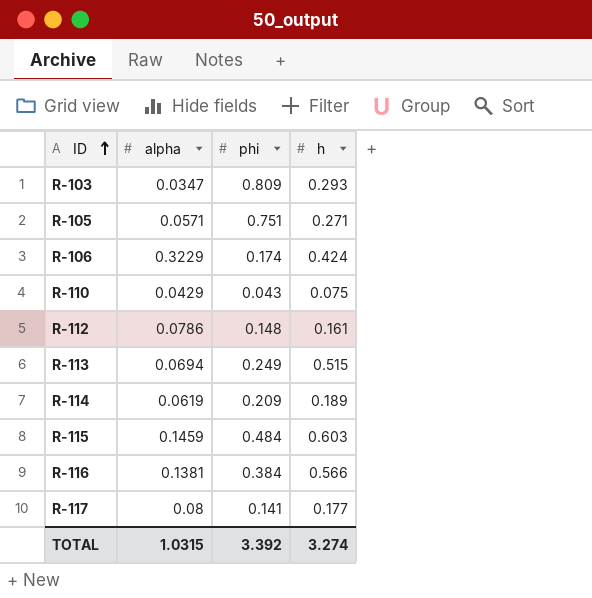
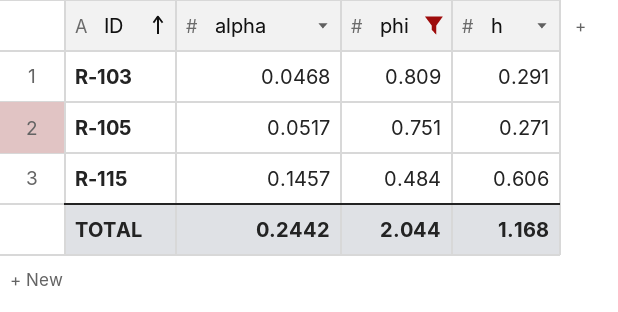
filter: none -> phi >= 0.484
R-103 | alpha: 0.0347 -> 0.0468
R-103 | h: 0.293 -> 0.291
R-105 | alpha: 0.0571 -> 0.0517
R-115 | alpha: 0.1459 -> 0.1457
R-115 | h: 0.603 -> 0.606
TOTAL | alpha: 1.0315 -> 0.2442
TOTAL | phi: 3.392 -> 2.044
TOTAL | h: 3.274 -> 1.168

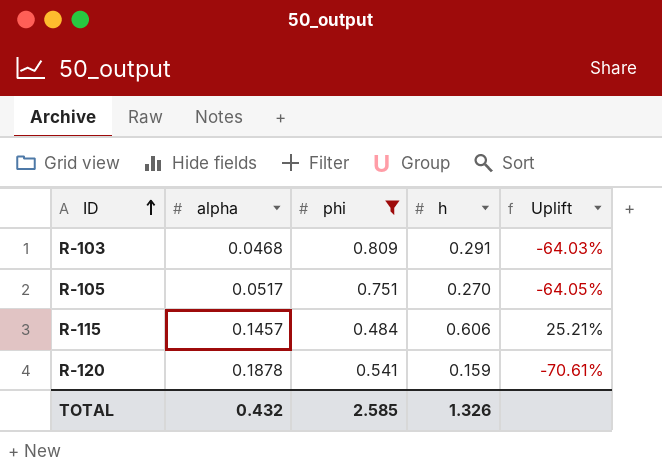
column Uplift | formula: none -> ([h] - [phi]) / [phi]
R-105 | h: 0.271 -> 0.270
row R-120: none -> 0.1878 | 0.541 | 0.159 | -70.61%
TOTAL | alpha: 0.2442 -> 0.432
TOTAL | phi: 2.044 -> 2.585
TOTAL | h: 1.168 -> 1.326

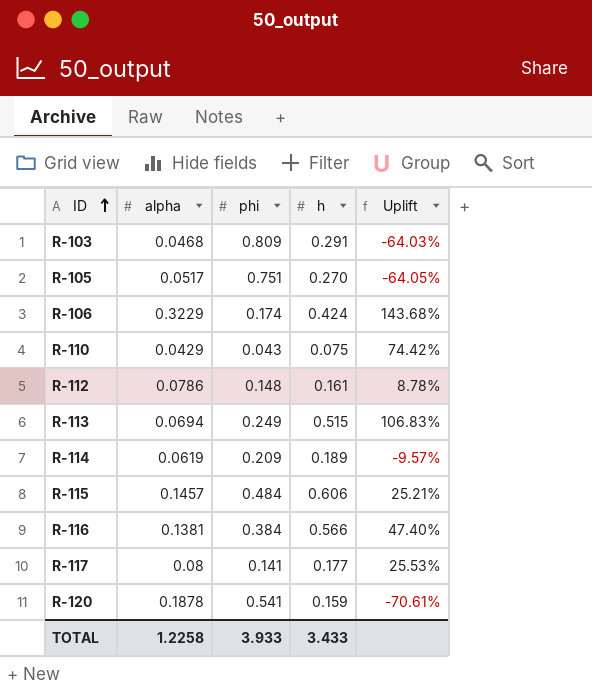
filter: phi >= 0.484 -> none
TOTAL | alpha: 0.432 -> 1.2258
TOTAL | phi: 2.585 -> 3.933
TOTAL | h: 1.326 -> 3.433

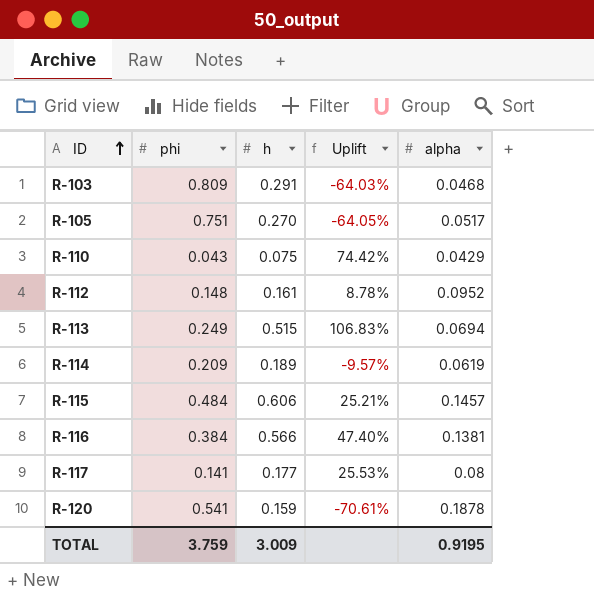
column alpha | position: 2 -> 5
row R-106: 0.3229 | 0.174 | 0.424 | 143.68% -> none
R-112 | alpha: 0.0786 -> 0.0952
TOTAL | phi: 3.933 -> 3.759
TOTAL | h: 3.433 -> 3.009
TOTAL | alpha: 1.2258 -> 0.9195

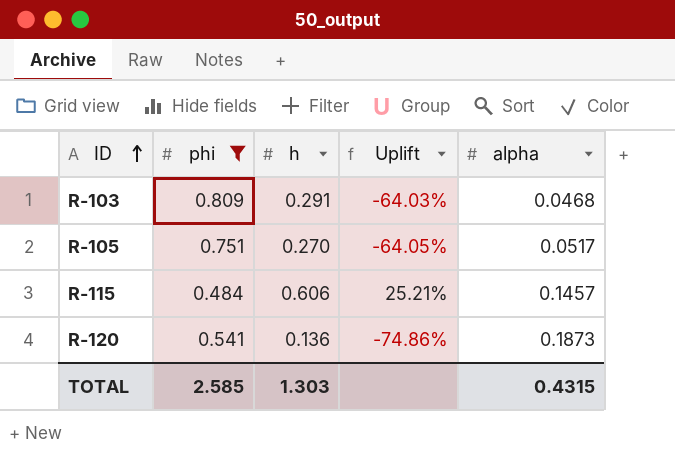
filter: none -> phi >= 0.484
R-120 | h: 0.159 -> 0.136
R-120 | Uplift: -70.61% -> -74.86%
R-120 | alpha: 0.1878 -> 0.1873
TOTAL | phi: 3.759 -> 2.585
TOTAL | h: 3.009 -> 1.303
TOTAL | alpha: 0.9195 -> 0.4315

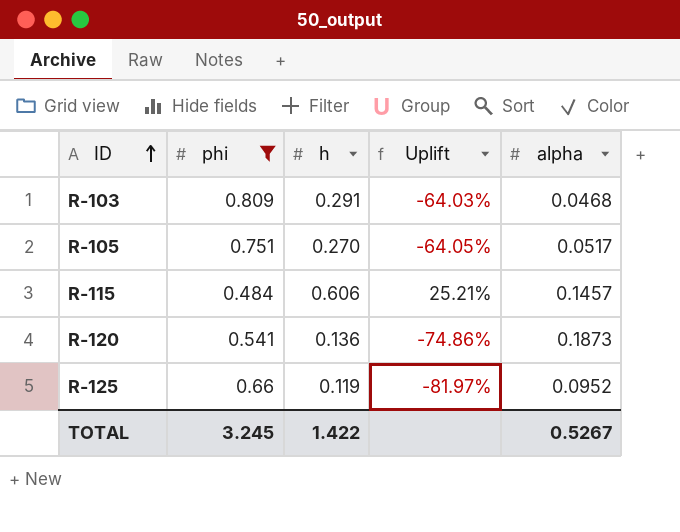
row R-125: none -> 0.66 | 0.119 | -81.97% | 0.0952
TOTAL | phi: 2.585 -> 3.245
TOTAL | h: 1.303 -> 1.422
TOTAL | alpha: 0.4315 -> 0.5267

